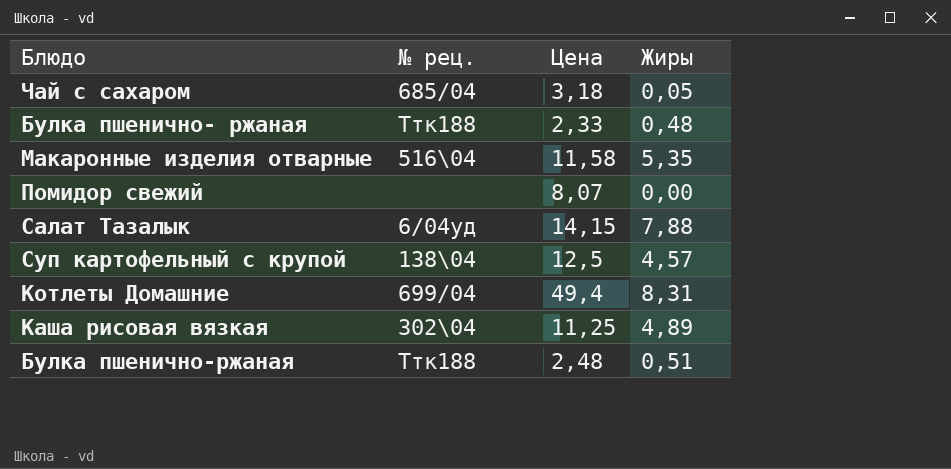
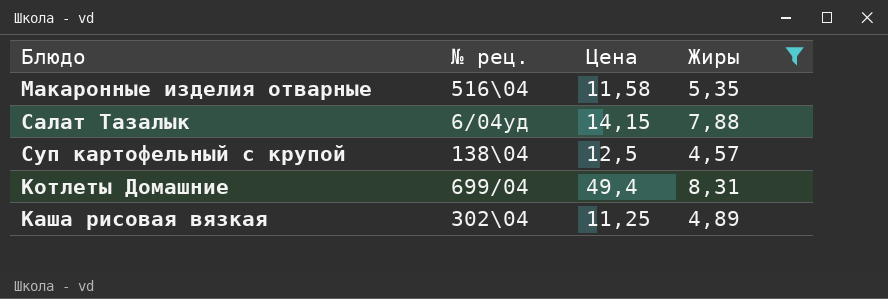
filter: none -> Жиры >= 4,57

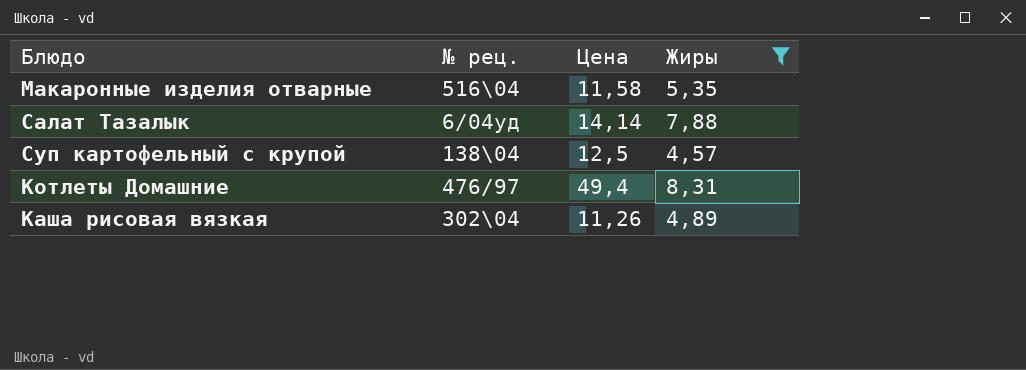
Салат Тазалык | Цена: 14,15 -> 14,14
Котлеты Домашние | № рец.: 699/04 -> 476/97
Каша рисовая вязкая | Цена: 11,25 -> 11,26

